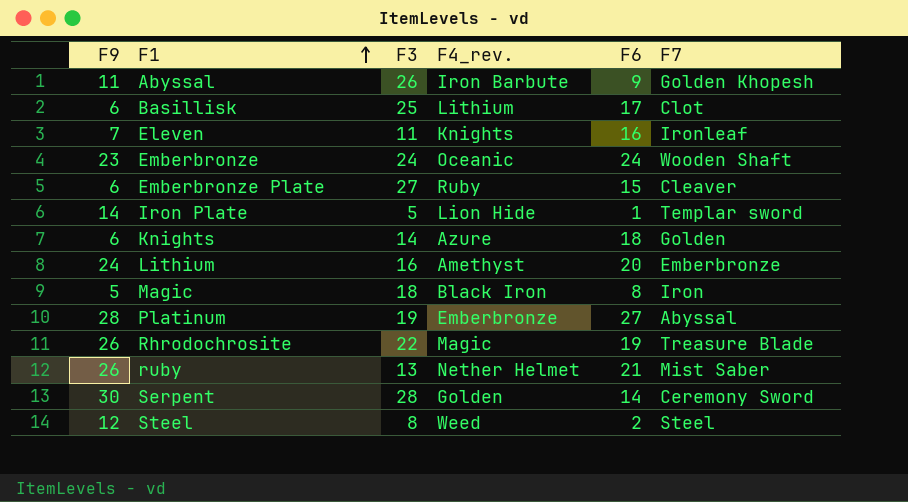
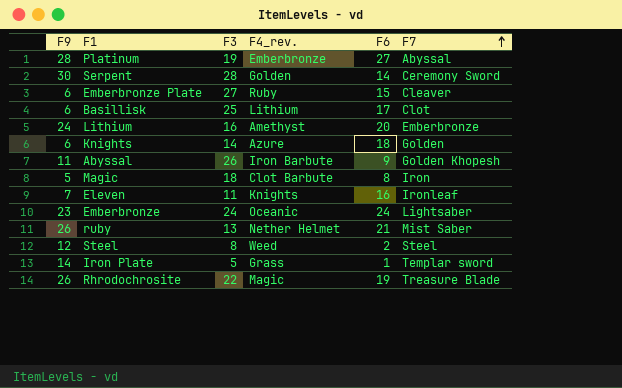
row order: F1 ascending -> F7 ascending
Magic | F4_rev.: Black Iron -> Clot Barbute
Emberbronze | F7: Wooden Shaft -> Lightsaber
Iron Plate | F4_rev.: Lion Hide -> Grass

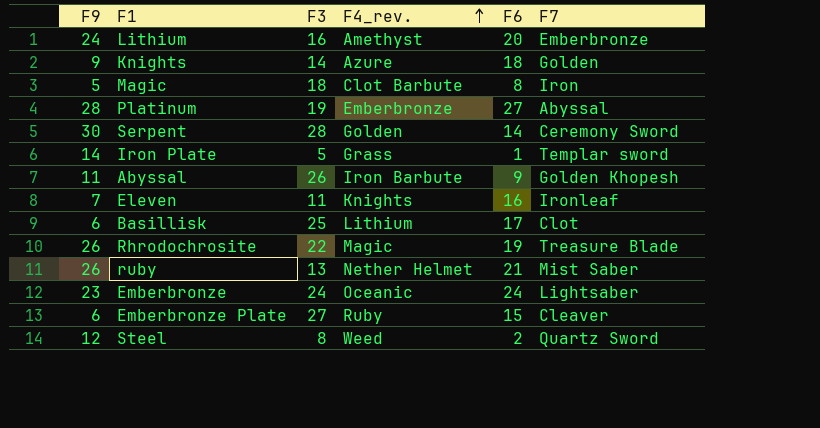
row order: F7 ascending -> F4_rev. ascending
Knights | F9: 6 -> 9
Steel | F7: Steel -> Quartz Sword

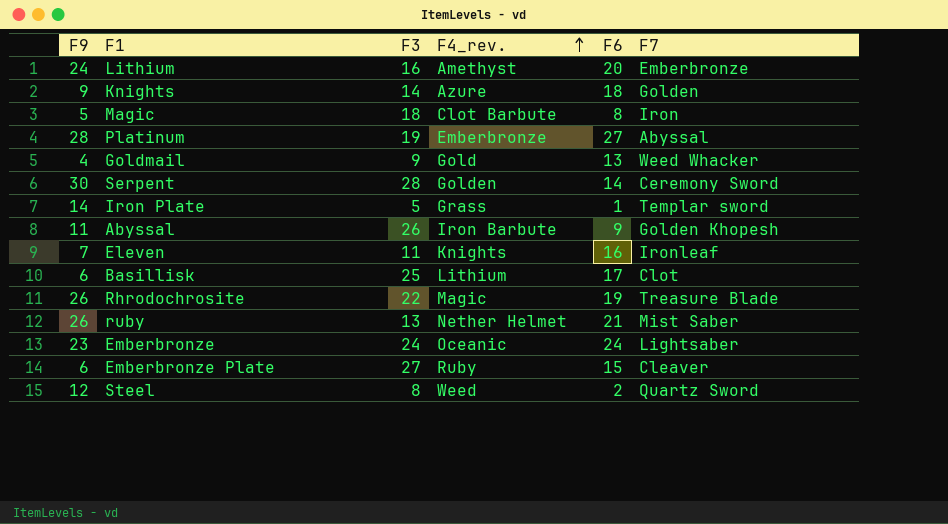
row Goldmail: none -> 4 | 9 | Gold | 13 | Weed Whacker

